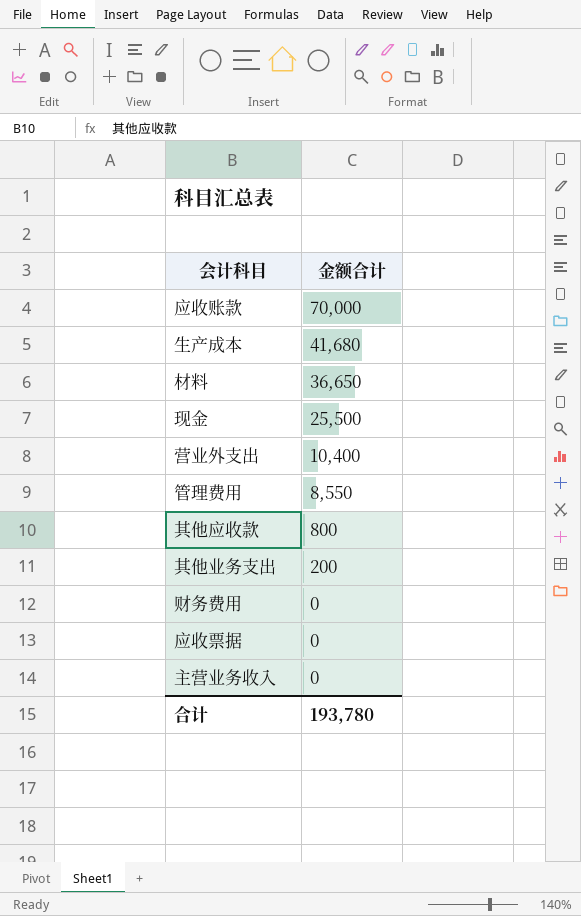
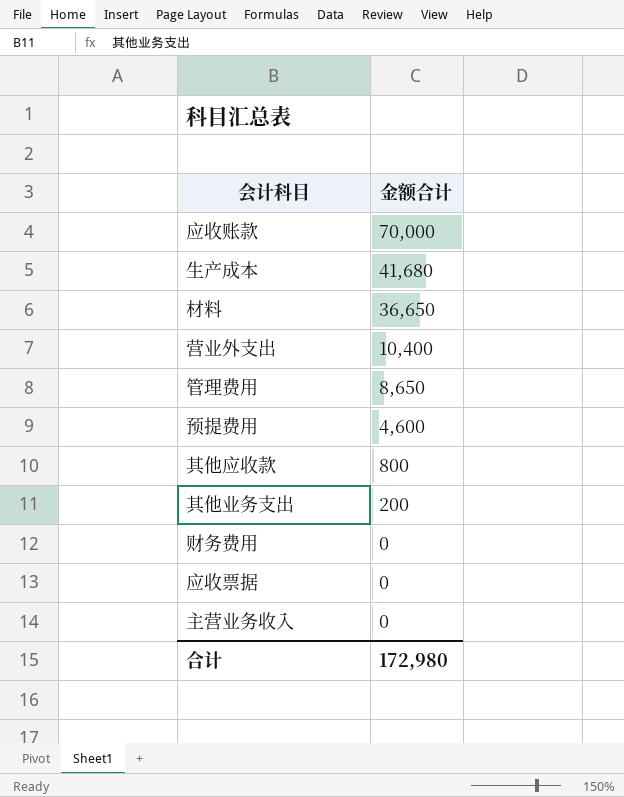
row 现金: 25,500 -> none
管理费用 | 金额合计: 8,550 -> 8,650
row 预提费用: none -> 4,600
合计 | 金额合计: 193,780 -> 172,980

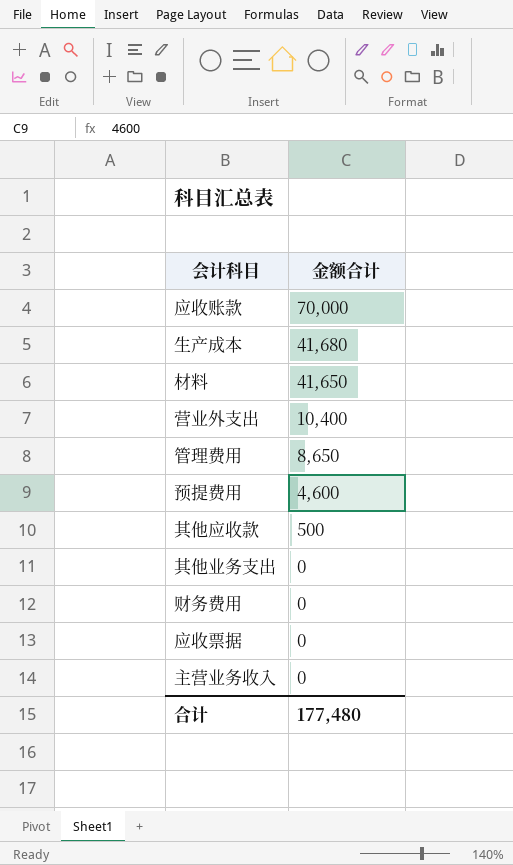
材料 | 金额合计: 36,650 -> 41,650
其他应收款 | 金额合计: 800 -> 500
其他业务支出 | 金额合计: 200 -> 0
合计 | 金额合计: 172,980 -> 177,480

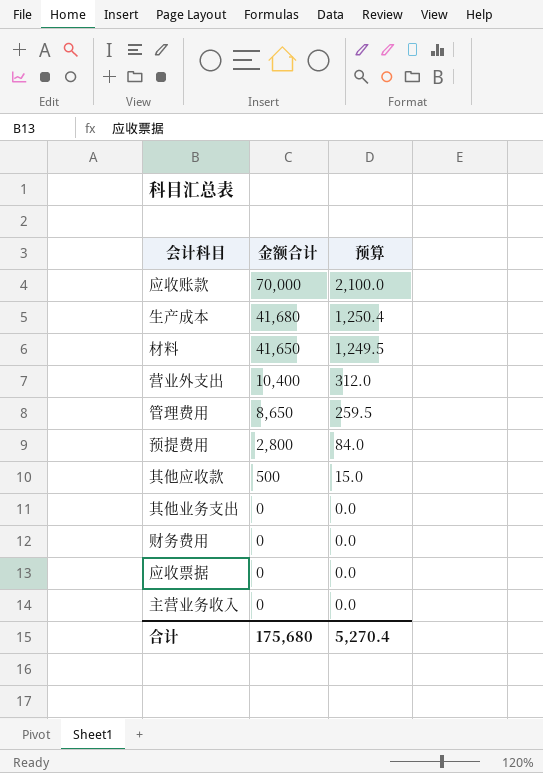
column 预算 | formula: none -> [金额合计] * 0.03
预提费用 | 金额合计: 4,600 -> 2,800
合计 | 金额合计: 177,480 -> 175,680

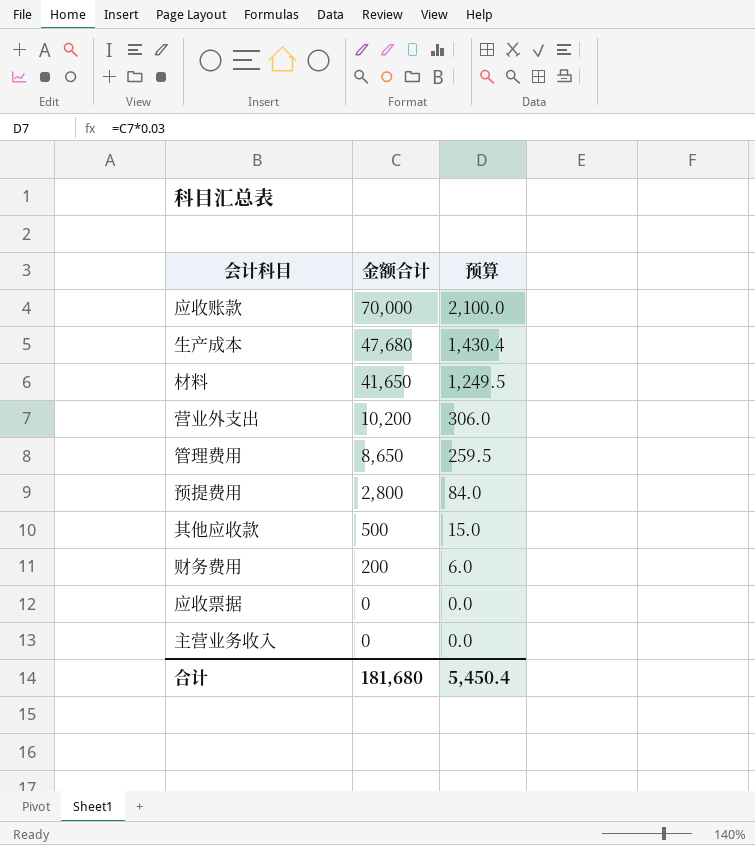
row 其他业务支出: 0 | 0.0 -> none
生产成本 | 金额合计: 41,680 -> 47,680
生产成本 | 预算: 1,250.4 -> 1,430.4
营业外支出 | 金额合计: 10,400 -> 10,200
营业外支出 | 预算: 312.0 -> 306.0
财务费用 | 金额合计: 0 -> 200
财务费用 | 预算: 0.0 -> 6.0
合计 | 金额合计: 175,680 -> 181,680
合计 | 预算: 5,270.4 -> 5,450.4

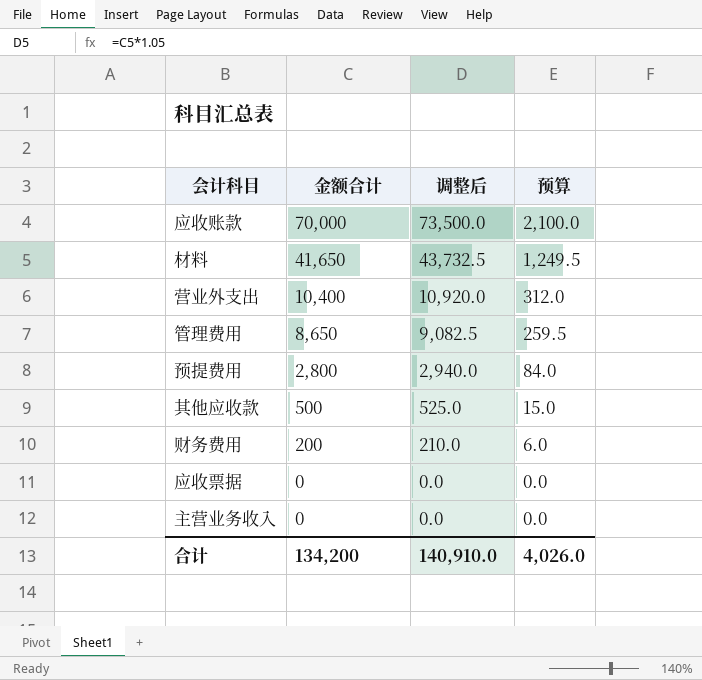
column 调整后 | formula: none -> [金额合计] * 1.05
row 生产成本: 47,680 | 1,430.4 -> none
营业外支出 | 金额合计: 10,200 -> 10,400
营业外支出 | 预算: 306.0 -> 312.0
合计 | 金额合计: 181,680 -> 134,200
合计 | 预算: 5,450.4 -> 4,026.0

